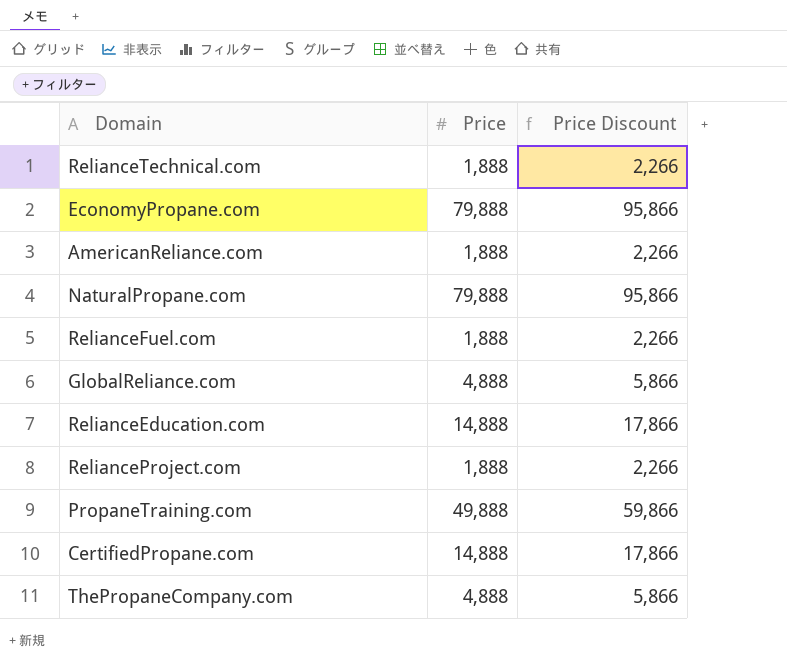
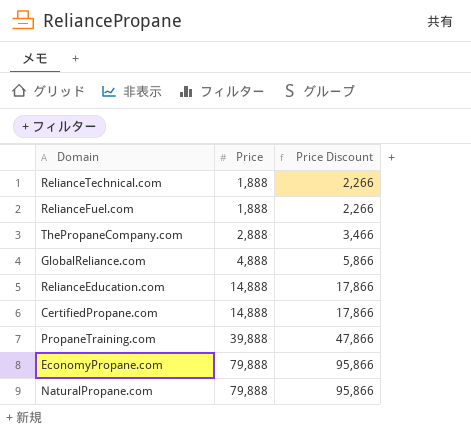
row order: none -> Price ascending
row AmericanReliance.com: 1,888 | 2,266 -> none
row RelianceProject.com: 1,888 | 2,266 -> none
ThePropaneCompany.com | Price: 4,888 -> 2,888
ThePropaneCompany.com | Price Discount: 5,866 -> 3,466
PropaneTraining.com | Price: 49,888 -> 39,888
PropaneTraining.com | Price Discount: 59,866 -> 47,866

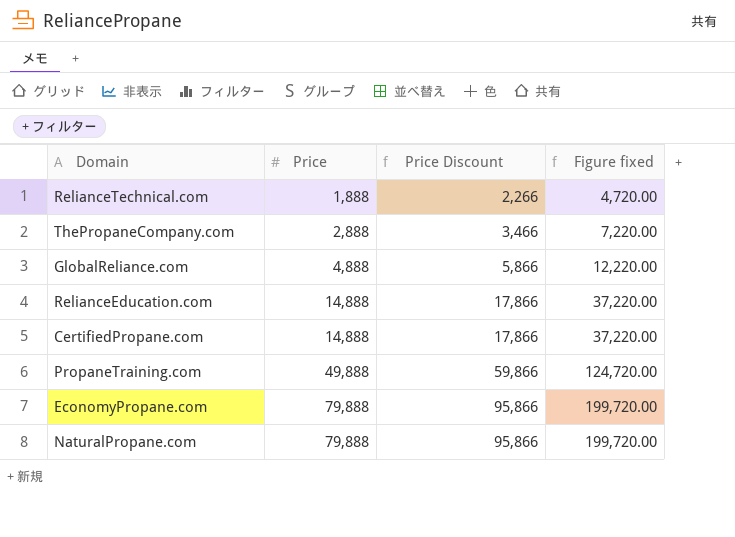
column Figure fixed | formula: none -> [Price] * 2.5
row RelianceFuel.com: 1,888 | 2,266 -> none
PropaneTraining.com | Price: 39,888 -> 49,888
PropaneTraining.com | Price Discount: 47,866 -> 59,866

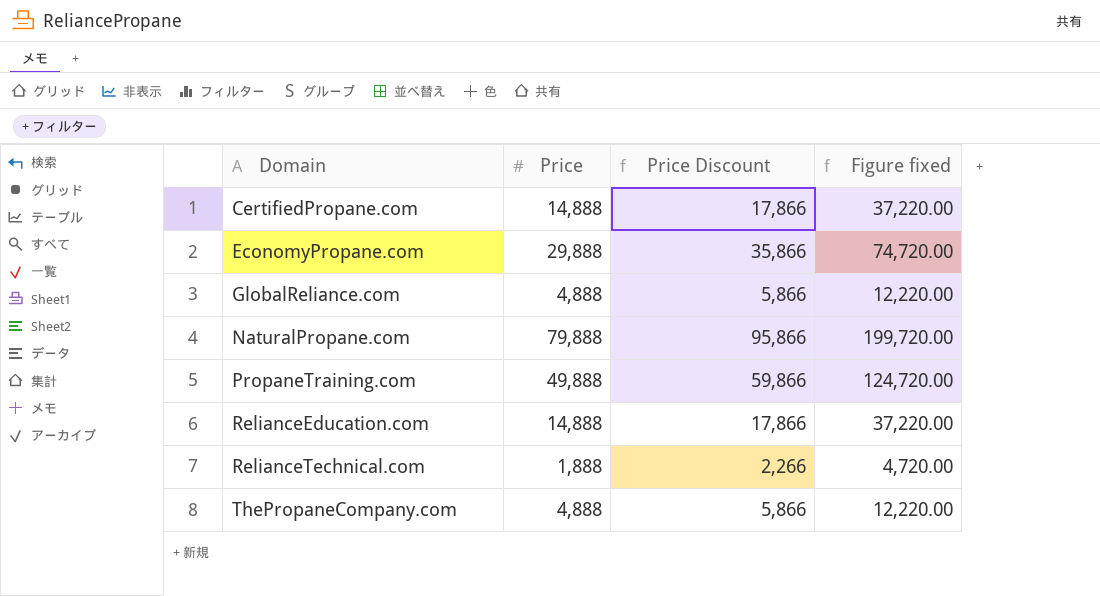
row order: Price ascending -> Domain ascending
EconomyPropane.com | Price: 79,888 -> 29,888
EconomyPropane.com | Price Discount: 95,866 -> 35,866
EconomyPropane.com | Figure fixed: 199,720.00 -> 74,720.00
ThePropaneCompany.com | Price: 2,888 -> 4,888
ThePropaneCompany.com | Price Discount: 3,466 -> 5,866
ThePropaneCompany.com | Figure fixed: 7,220.00 -> 12,220.00

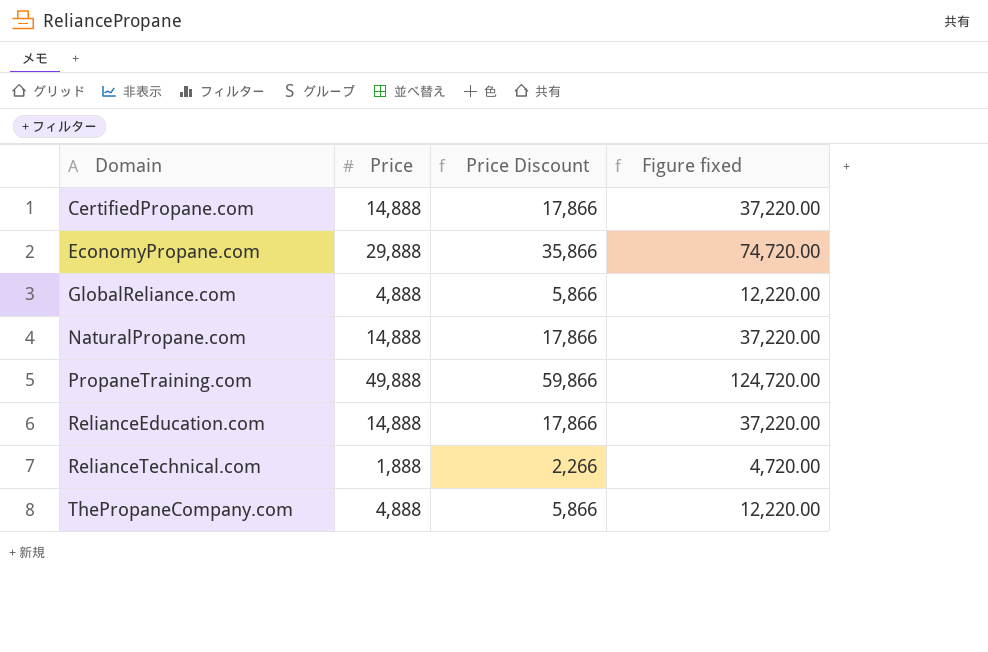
NaturalPropane.com | Price: 79,888 -> 14,888
NaturalPropane.com | Price Discount: 95,866 -> 17,866
NaturalPropane.com | Figure fixed: 199,720.00 -> 37,220.00

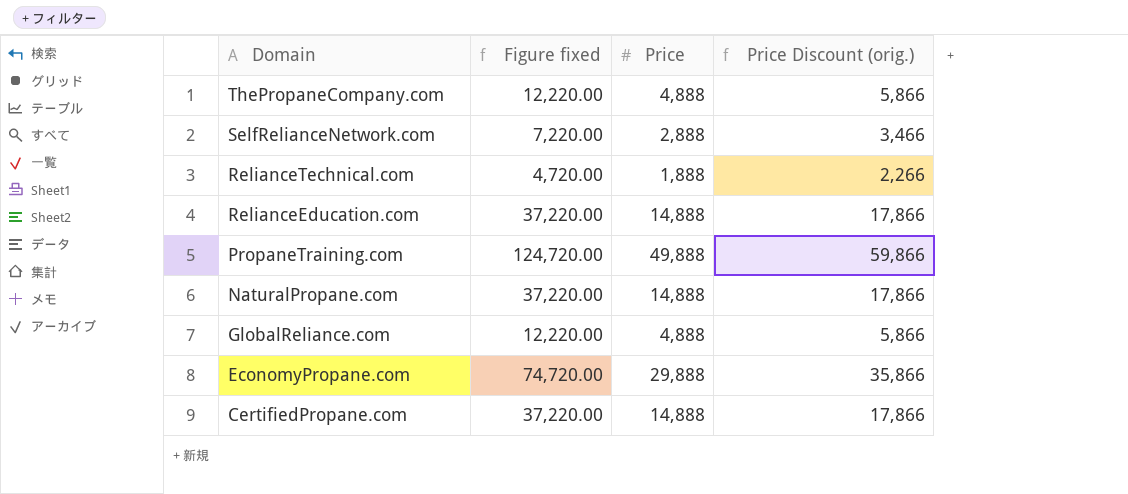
row order: Domain ascending -> Domain descending
column Figure fixed | position: 4 -> 2
column name: Price Discount -> Price Discount (orig.)
row SelfRelianceNetwork.com: none -> 7,220.00 | 2,888 | 3,466

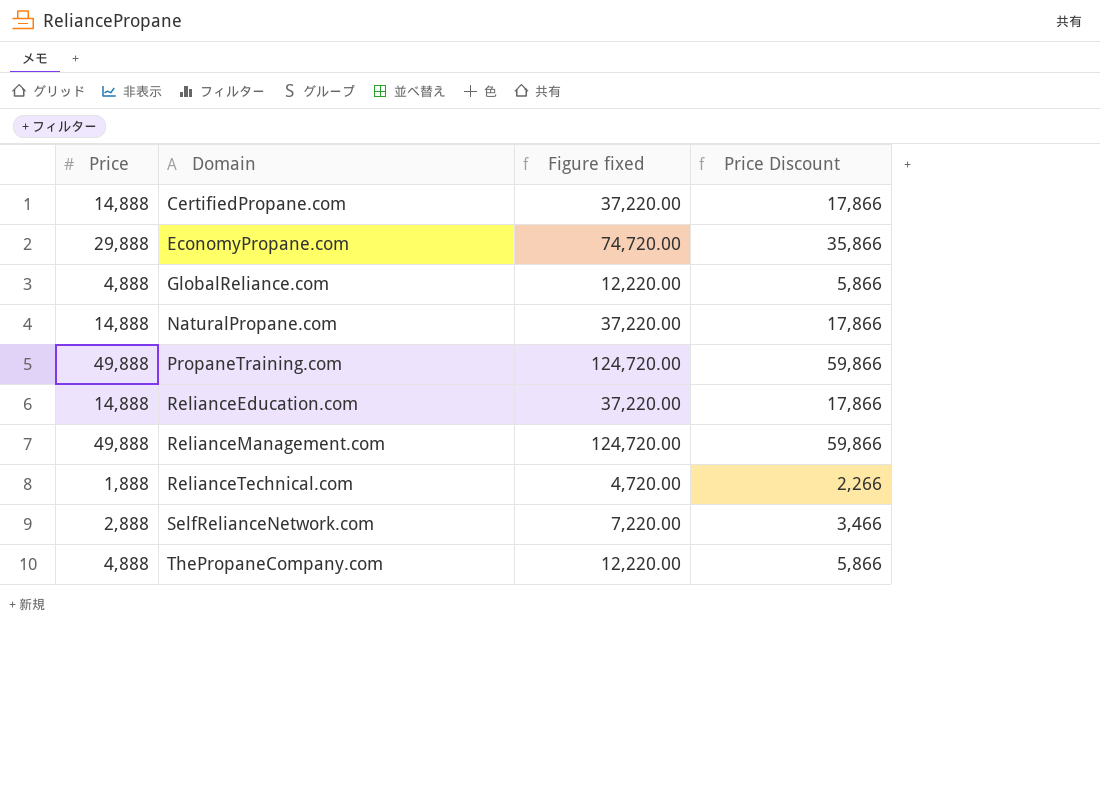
row order: Domain descending -> Domain ascending
column Price | position: 3 -> 1
column name: Price Discount (orig.) -> Price Discount
row RelianceManagement.com: none -> 49,888 | 124,720.00 | 59,866

